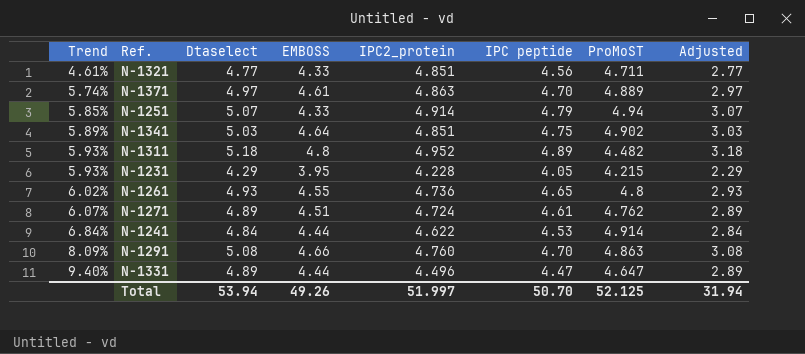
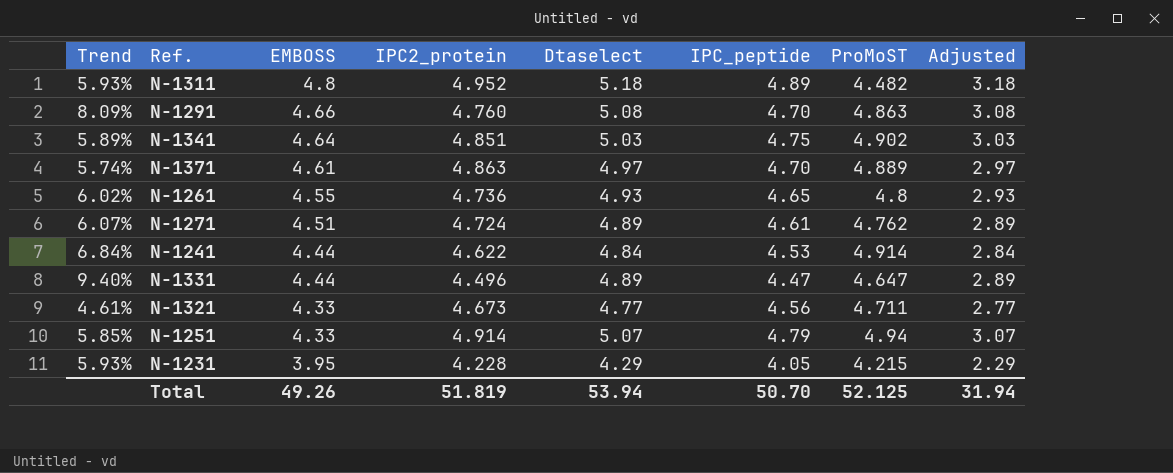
row order: Trend ascending -> EMBOSS descending
column Dtaselect | position: 3 -> 5
column name: IPC peptide -> IPC_peptide
N-1321 | IPC2_protein: 4.851 -> 4.673
Total | IPC2_protein: 51.997 -> 51.819

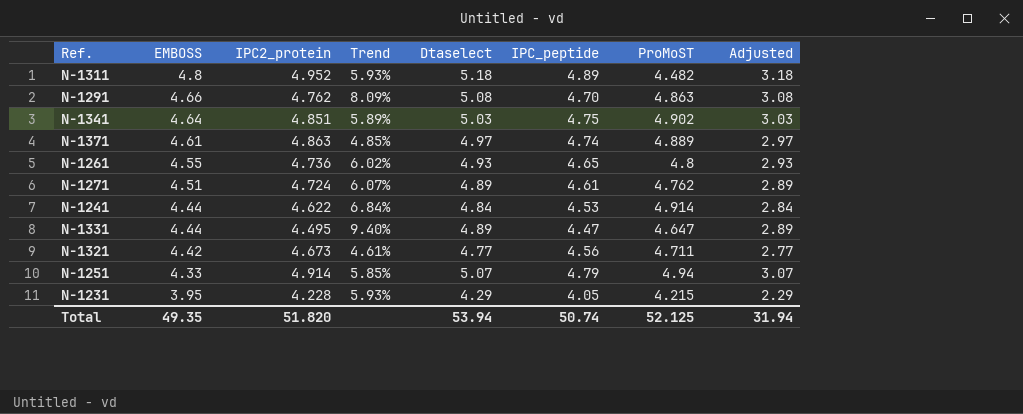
column Trend | position: 1 -> 4
N-1291 | IPC2_protein: 4.760 -> 4.762
N-1371 | Trend: 5.74% -> 4.85%
N-1371 | IPC_peptide: 4.70 -> 4.74
N-1331 | IPC2_protein: 4.496 -> 4.495
N-1321 | EMBOSS: 4.33 -> 4.42
Total | EMBOSS: 49.26 -> 49.35
Total | IPC2_protein: 51.819 -> 51.820
Total | IPC_peptide: 50.70 -> 50.74

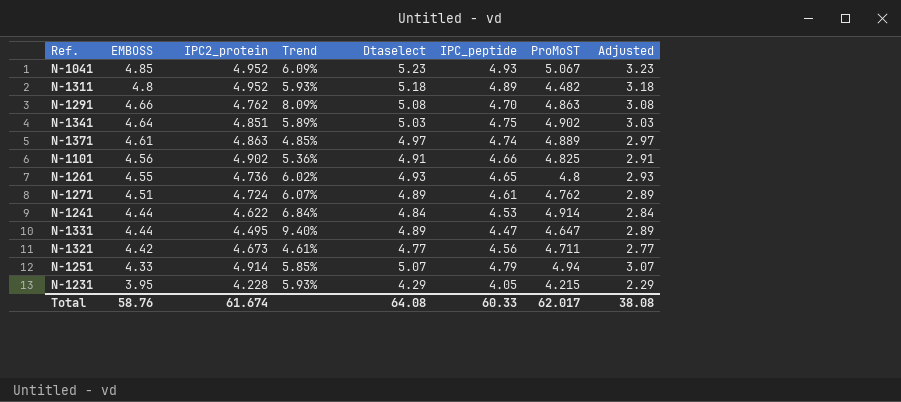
row N-1041: none -> 4.85 | 4.952 | 6.09% | 5.23 | 4.93 | 5.067 | 3.23
row N-1101: none -> 4.56 | 4.902 | 5.36% | 4.91 | 4.66 | 4.825 | 2.91
Total | EMBOSS: 49.35 -> 58.76
Total | IPC2_protein: 51.820 -> 61.674
Total | Dtaselect: 53.94 -> 64.08
Total | IPC_peptide: 50.74 -> 60.33
Total | ProMoST: 52.125 -> 62.017
Total | Adjusted: 31.94 -> 38.08

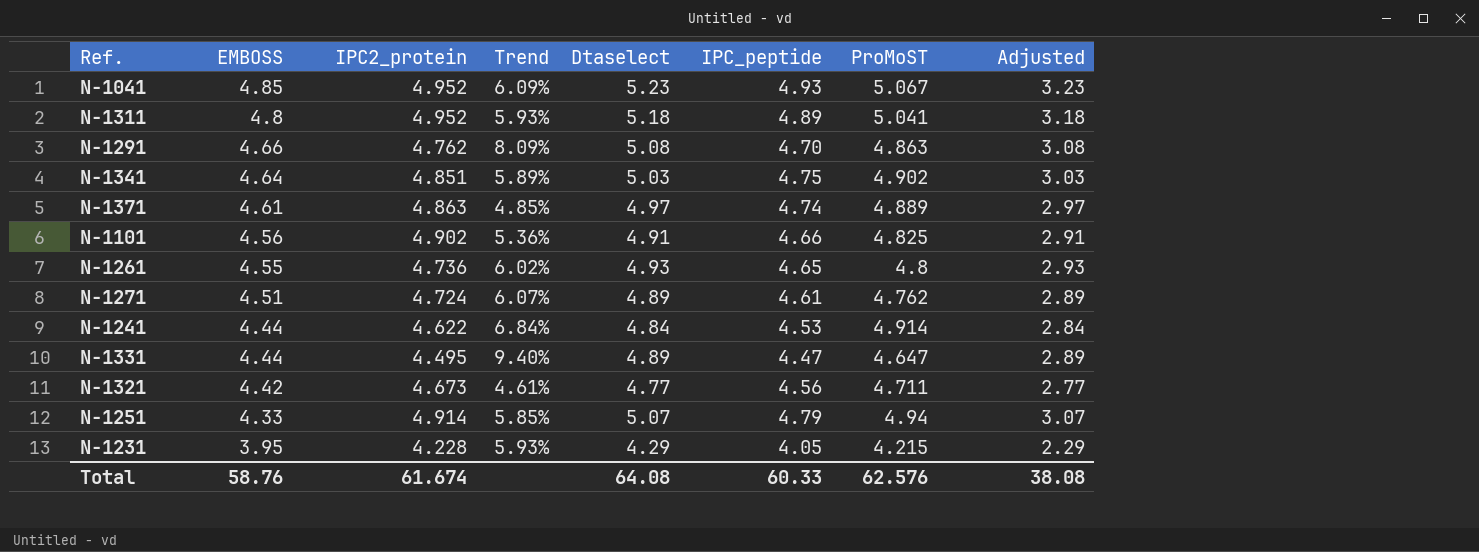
N-1311 | ProMoST: 4.482 -> 5.041
Total | ProMoST: 62.017 -> 62.576

